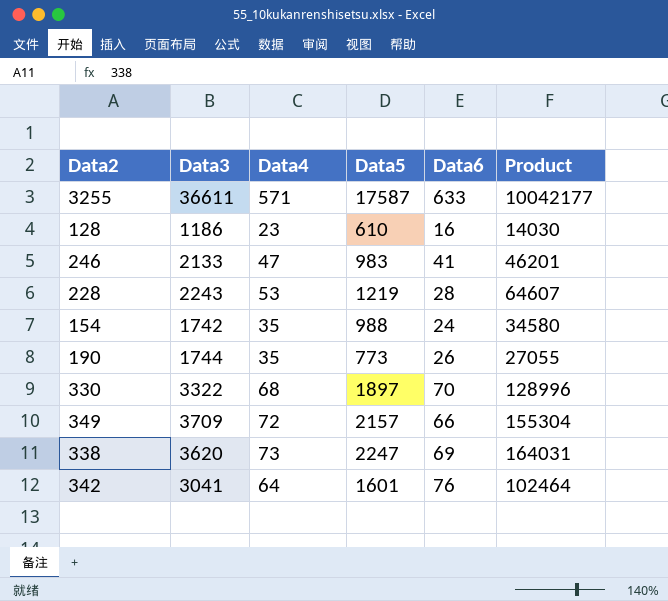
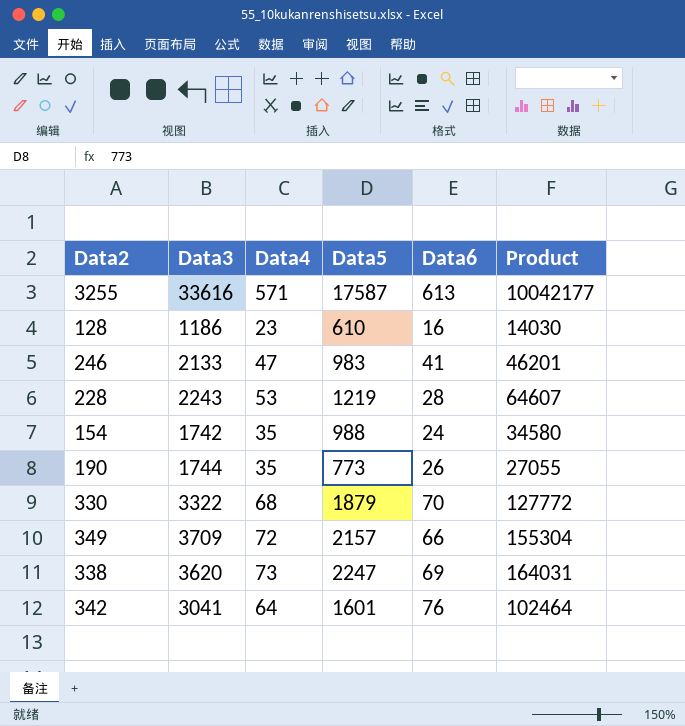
3255 | Data3: 36611 -> 33616
3255 | Data6: 633 -> 613
330 | Data5: 1897 -> 1879
330 | Product: 128996 -> 127772

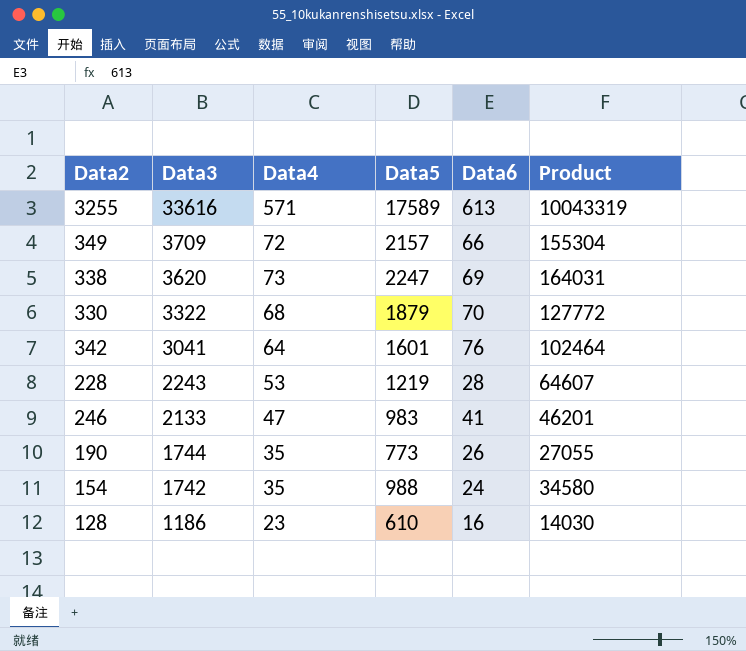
row order: none -> Data3 descending
3255 | Data5: 17587 -> 17589
3255 | Product: 10042177 -> 10043319

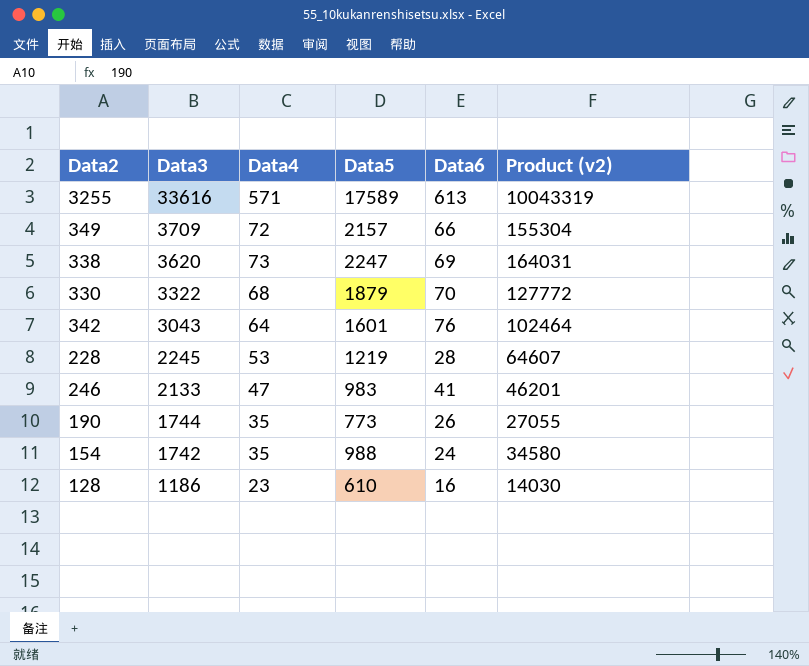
column name: Product -> Product (v2)
342 | Data3: 3041 -> 3043
228 | Data3: 2243 -> 2245

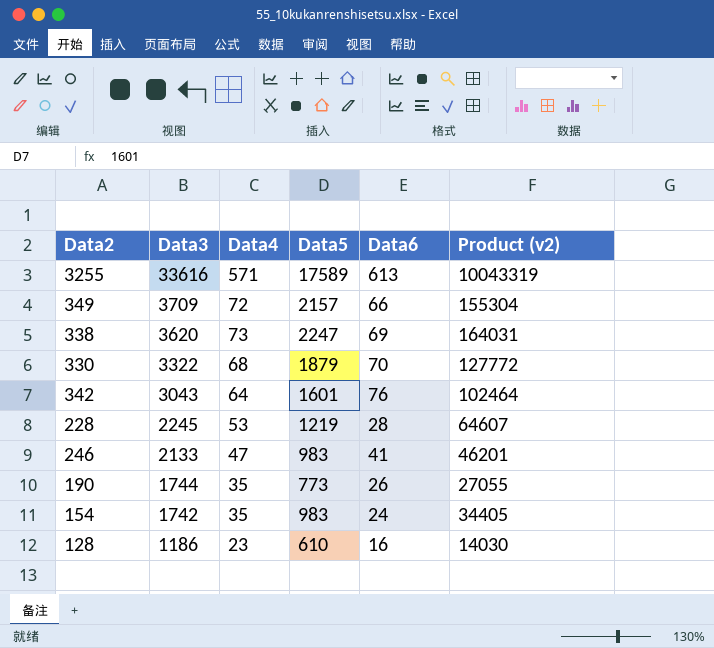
154 | Data5: 988 -> 983
154 | Product (v2): 34580 -> 34405

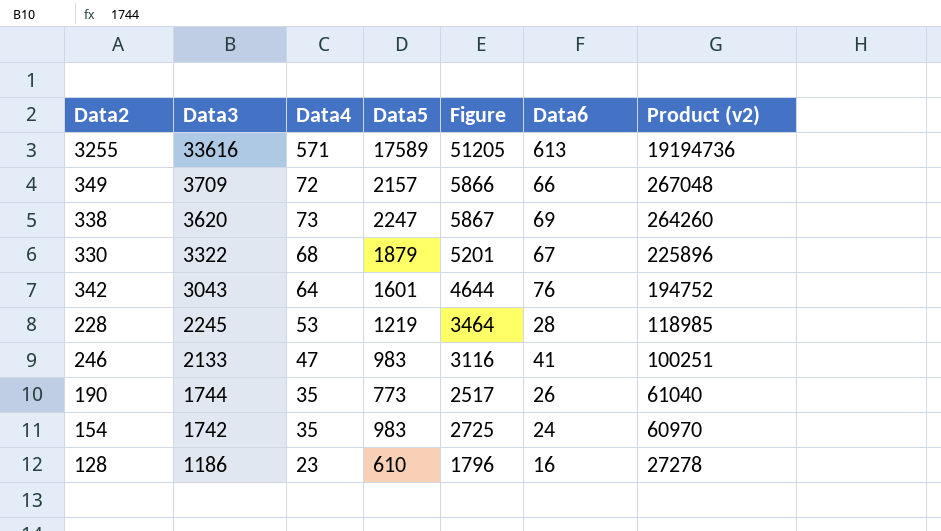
column Figure | formula: none -> [Data3] + [Data5]
column Product (v2) | formula: [Data4] * [Data5] -> [Data3] * [Data4]
330 | Data6: 70 -> 67

